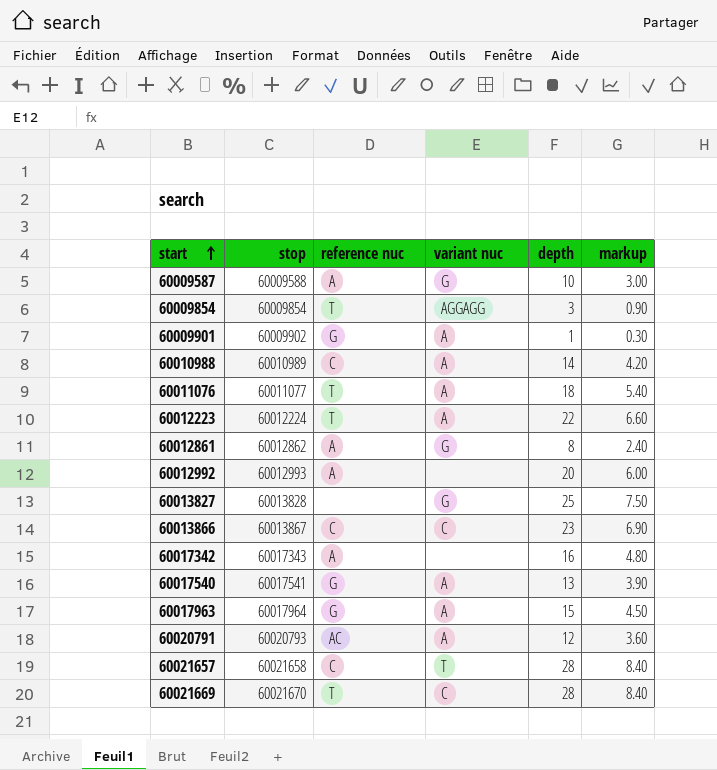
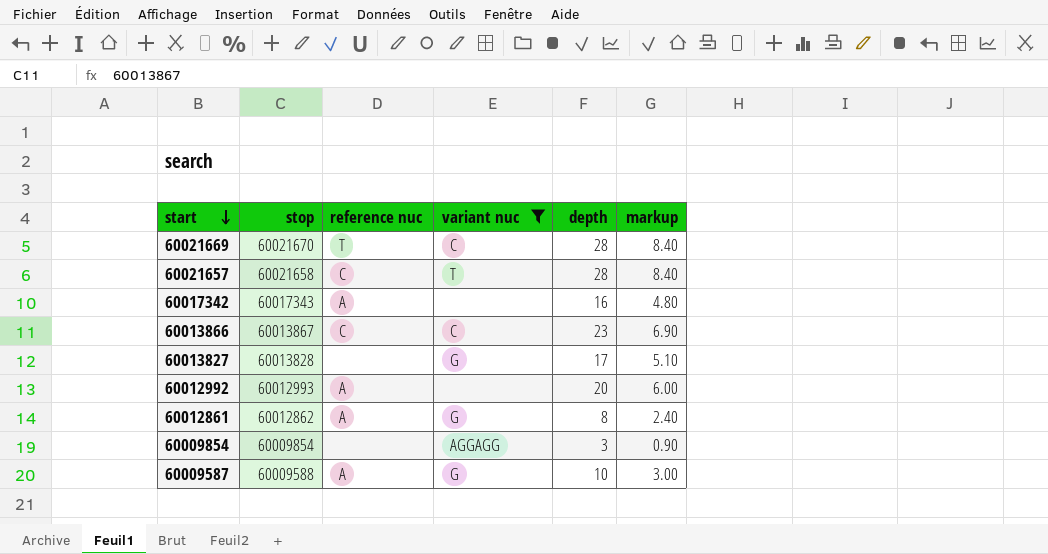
filter: none -> variant nuc != A
row order: start ascending -> start descending
60013827 | depth: 25 -> 17
60013827 | markup: 7.50 -> 5.10
60009854 | reference nuc: T -> none

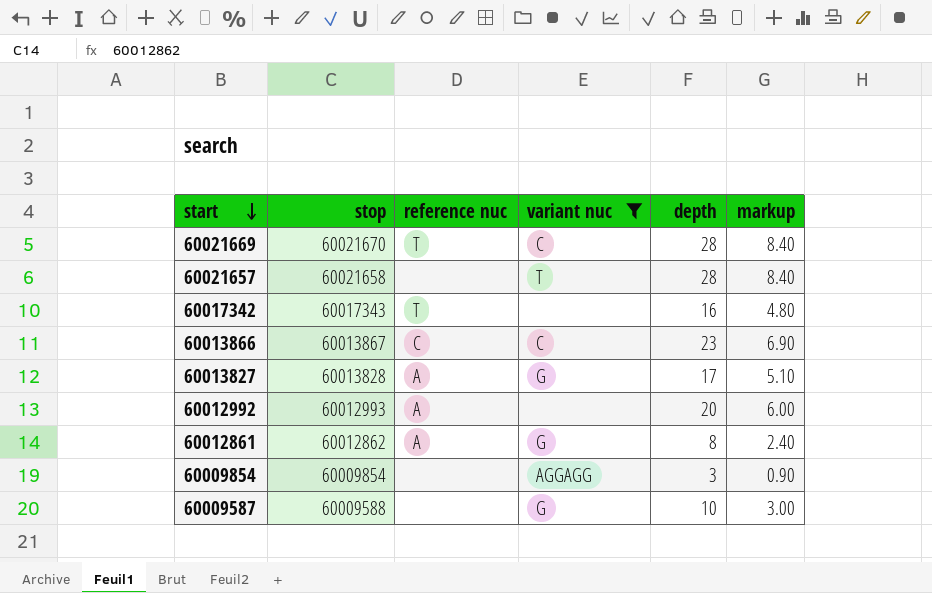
60021657 | reference nuc: C -> none
60017342 | reference nuc: A -> T
60013827 | reference nuc: none -> A
60009587 | reference nuc: A -> none

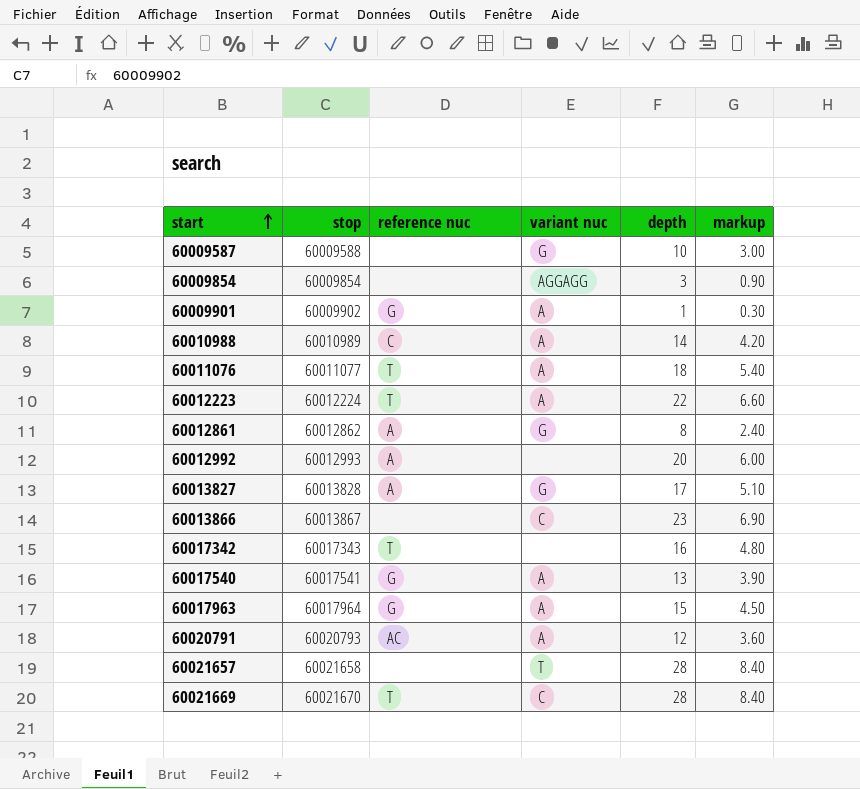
filter: variant nuc != A -> none
row order: start descending -> start ascending
60013866 | reference nuc: C -> none

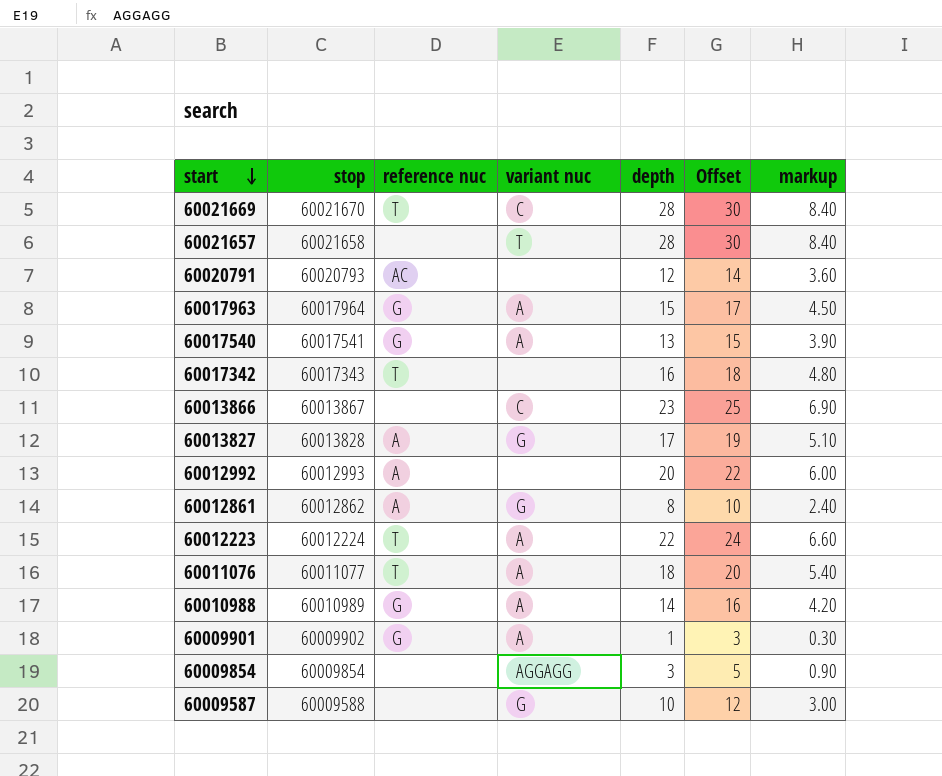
row order: start ascending -> start descending
column Offset | formula: none -> [depth] + 2
60020791 | variant nuc: A -> none
60010988 | reference nuc: C -> G

